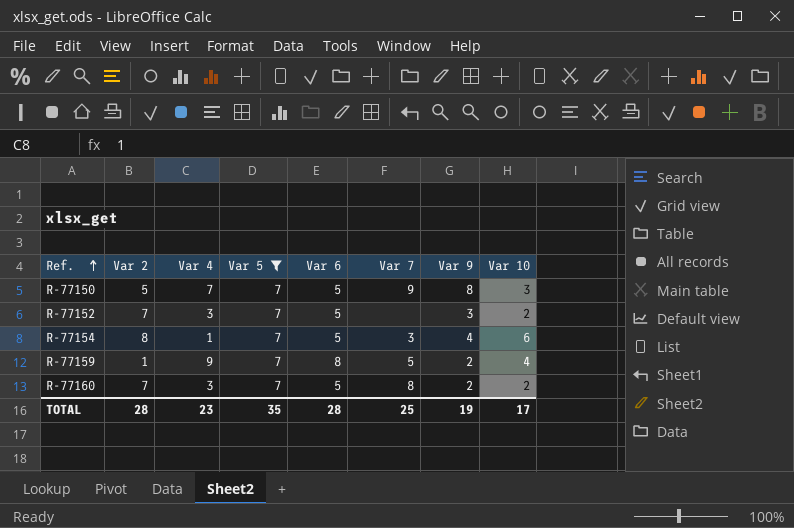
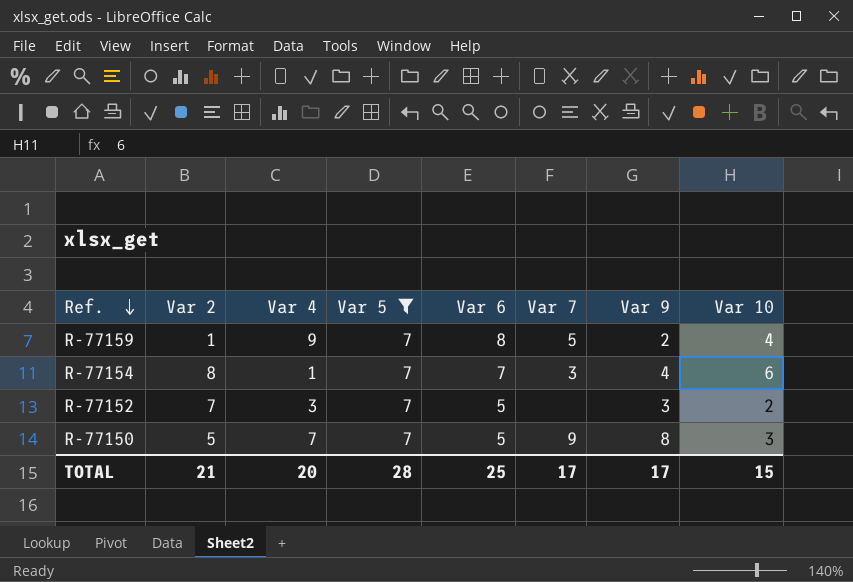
row order: Ref. ascending -> Ref. descending
row R-77160: 7 | 3 | 7 | 5 | 8 | 2 | 2 -> none
R-77154 | Var 6: 5 -> 7
TOTAL | Var 2: 28 -> 21
TOTAL | Var 4: 23 -> 20
TOTAL | Var 5: 35 -> 28
TOTAL | Var 6: 28 -> 25
TOTAL | Var 7: 25 -> 17
TOTAL | Var 9: 19 -> 17
TOTAL | Var 10: 17 -> 15

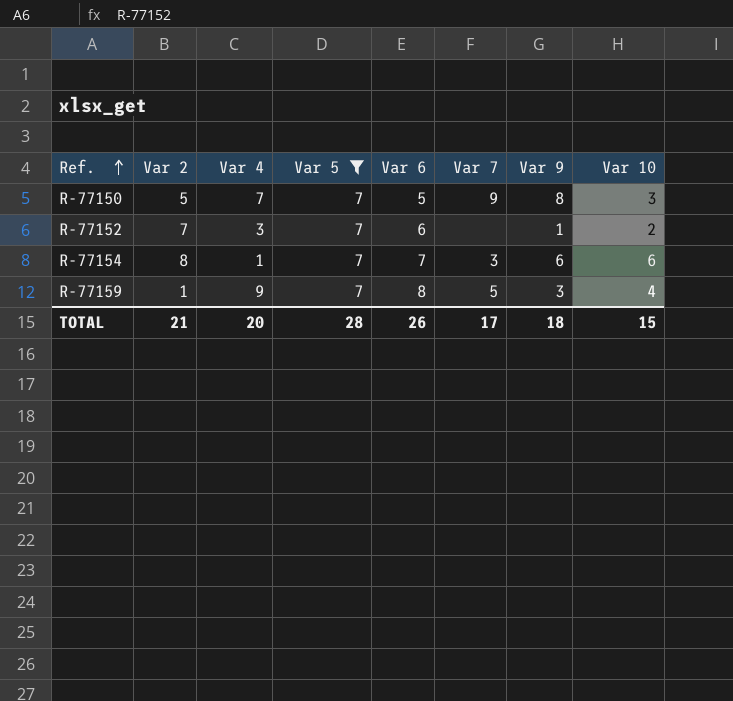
row order: Ref. descending -> Ref. ascending
R-77152 | Var 6: 5 -> 6
R-77152 | Var 9: 3 -> 1
R-77154 | Var 9: 4 -> 6
R-77159 | Var 9: 2 -> 3
TOTAL | Var 6: 25 -> 26
TOTAL | Var 9: 17 -> 18

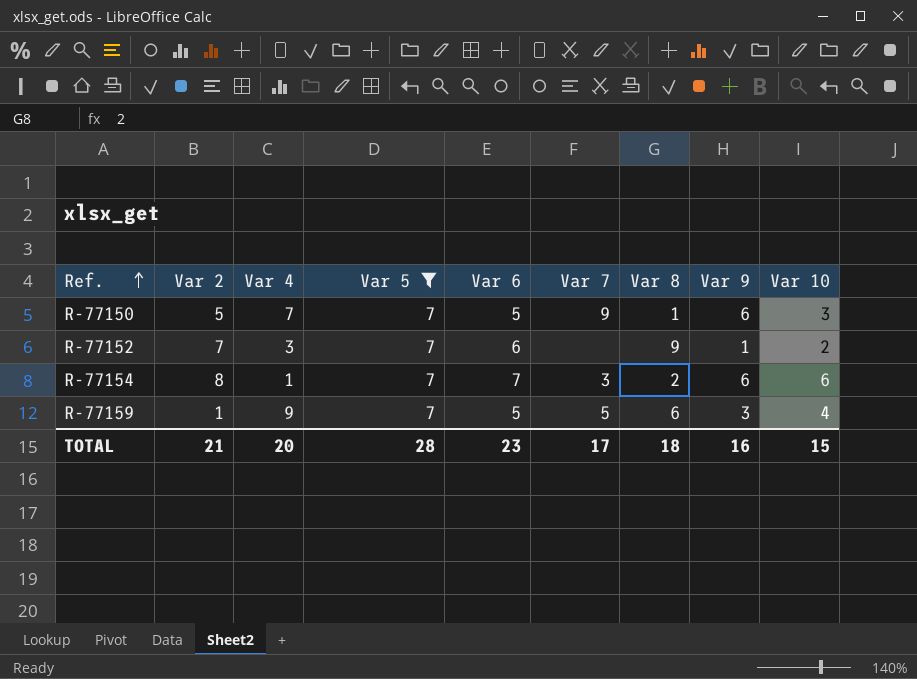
column Var 8 | position: none -> 7
R-77150 | Var 9: 8 -> 6
R-77159 | Var 6: 8 -> 5
TOTAL | Var 6: 26 -> 23
TOTAL | Var 9: 18 -> 16

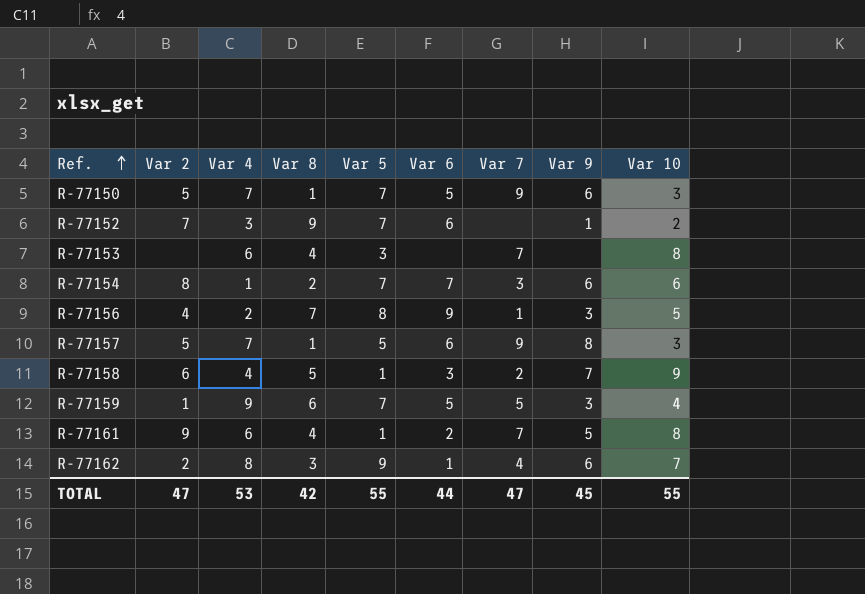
filter: Var 5 = 7 -> none
column Var 8 | position: 7 -> 4
TOTAL | Var 2: 21 -> 47
TOTAL | Var 4: 20 -> 53
TOTAL | Var 8: 18 -> 42
TOTAL | Var 5: 28 -> 55
TOTAL | Var 6: 23 -> 44
TOTAL | Var 7: 17 -> 47
TOTAL | Var 9: 16 -> 45
TOTAL | Var 10: 15 -> 55

